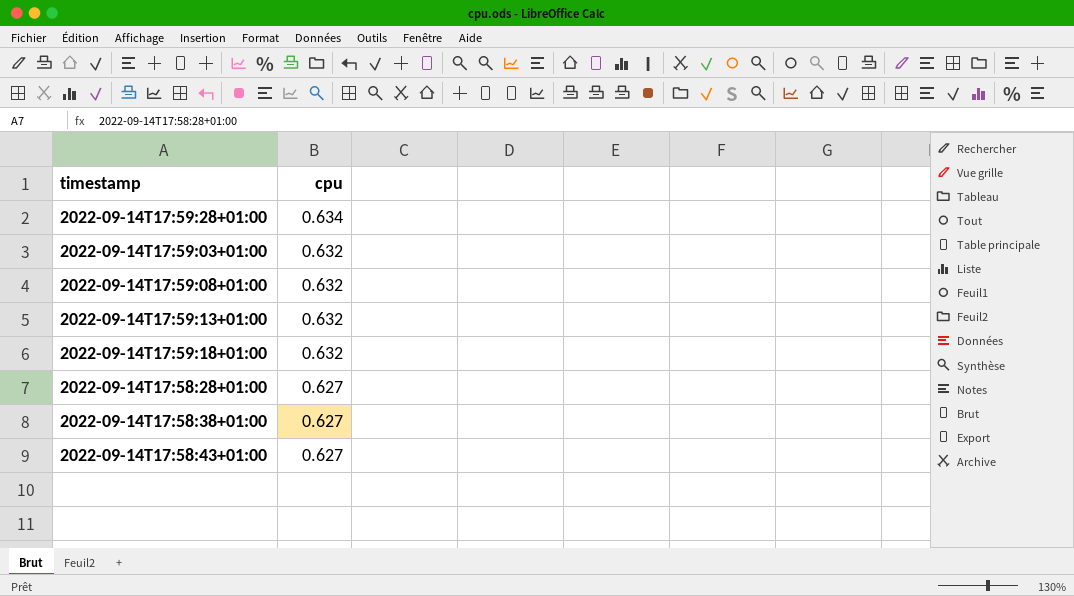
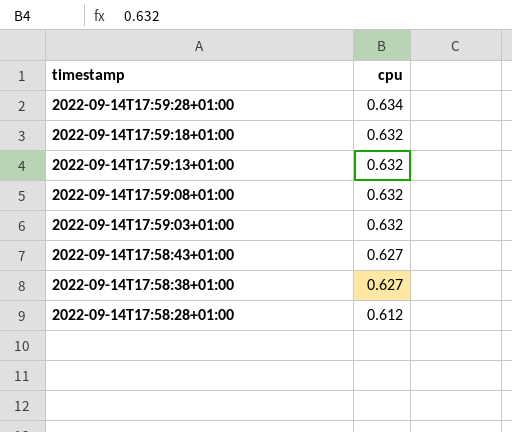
row order: cpu descending -> timestamp descending
2022-09-14T17:58:28+01:00 | cpu: 0.627 -> 0.612

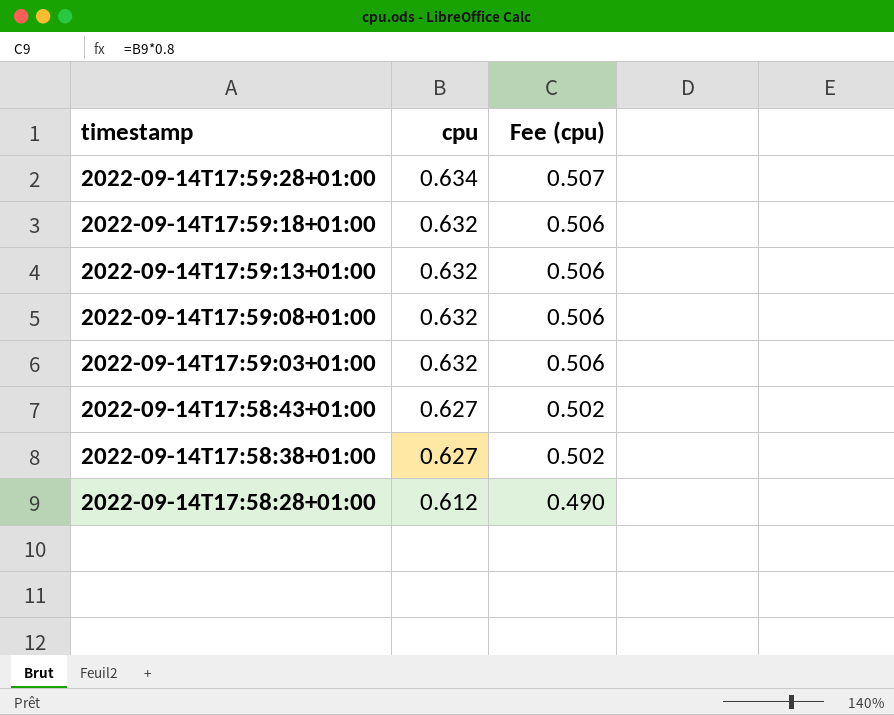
column Fee (cpu) | formula: none -> [cpu] * 0.8

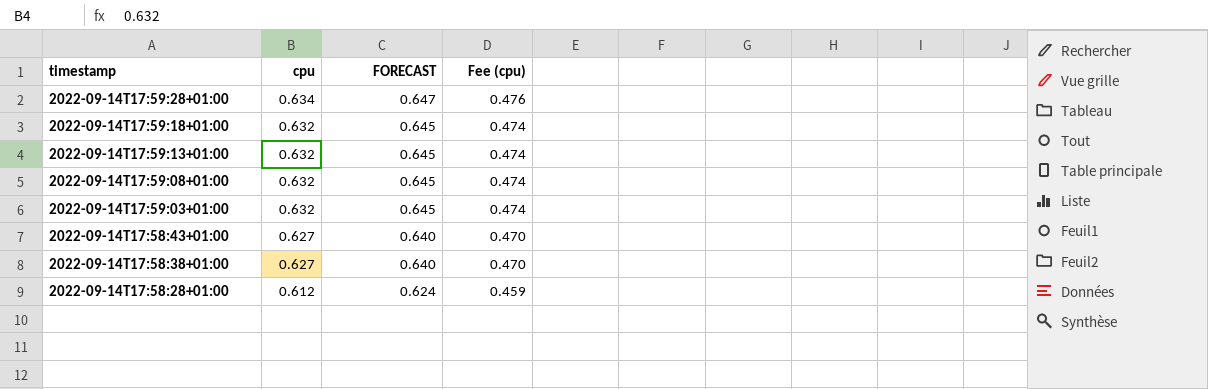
column FORECAST | formula: none -> [cpu] * 1.02
column Fee (cpu) | formula: [cpu] * 0.8 -> [cpu] * 0.75

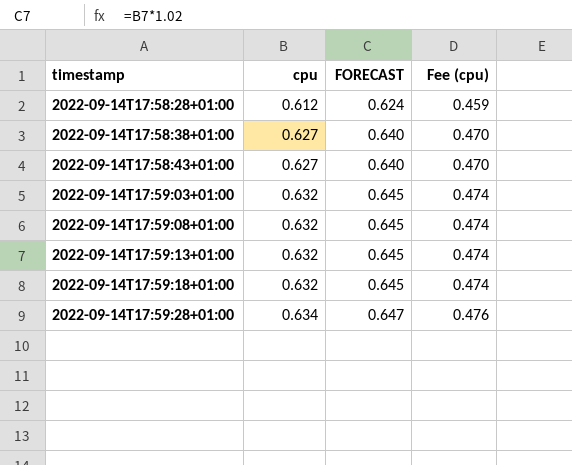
row order: timestamp descending -> timestamp ascending

